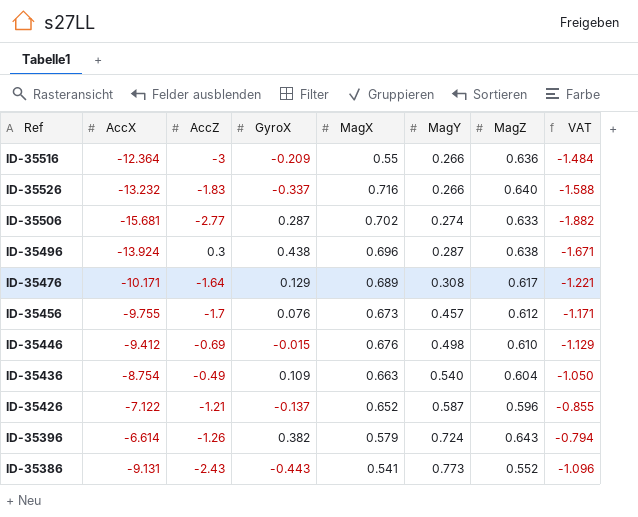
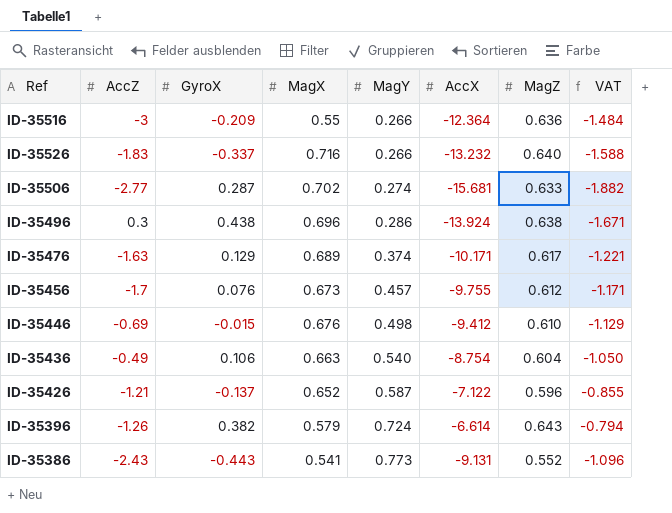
column AccX | position: 2 -> 6
ID-35496 | MagY: 0.287 -> 0.286
ID-35476 | AccZ: -1.64 -> -1.63
ID-35476 | MagY: 0.308 -> 0.374
ID-35436 | GyroX: 0.109 -> 0.106

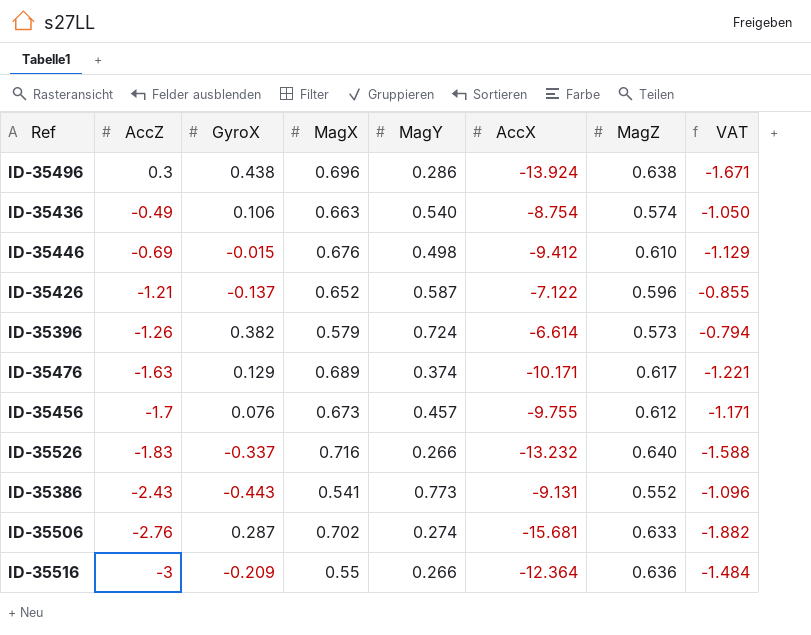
row order: MagY ascending -> AccZ descending
ID-35436 | MagZ: 0.604 -> 0.574
ID-35396 | MagZ: 0.643 -> 0.573
ID-35506 | AccZ: -2.77 -> -2.76

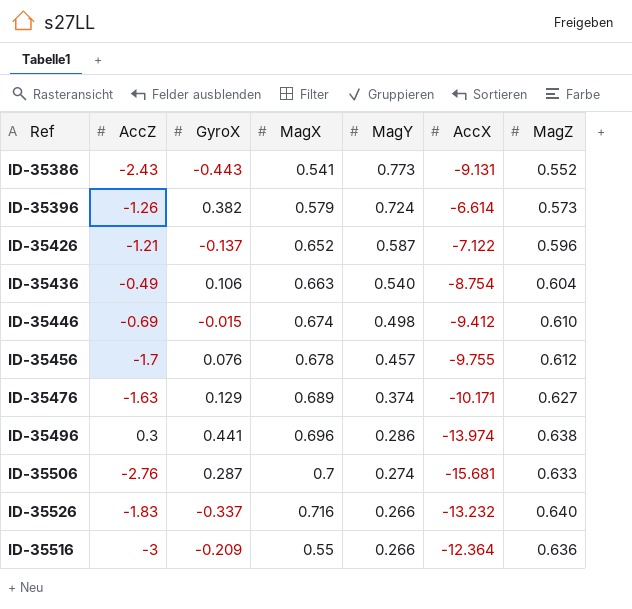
row order: AccZ descending -> MagY descending
column VAT | formula: [AccX] * 0.12 -> none
ID-35436 | MagZ: 0.574 -> 0.604
ID-35446 | MagX: 0.676 -> 0.674
ID-35456 | MagX: 0.673 -> 0.678
ID-35476 | MagZ: 0.617 -> 0.627
ID-35496 | GyroX: 0.438 -> 0.441
ID-35496 | AccX: -13.924 -> -13.974
ID-35506 | MagX: 0.702 -> 0.7

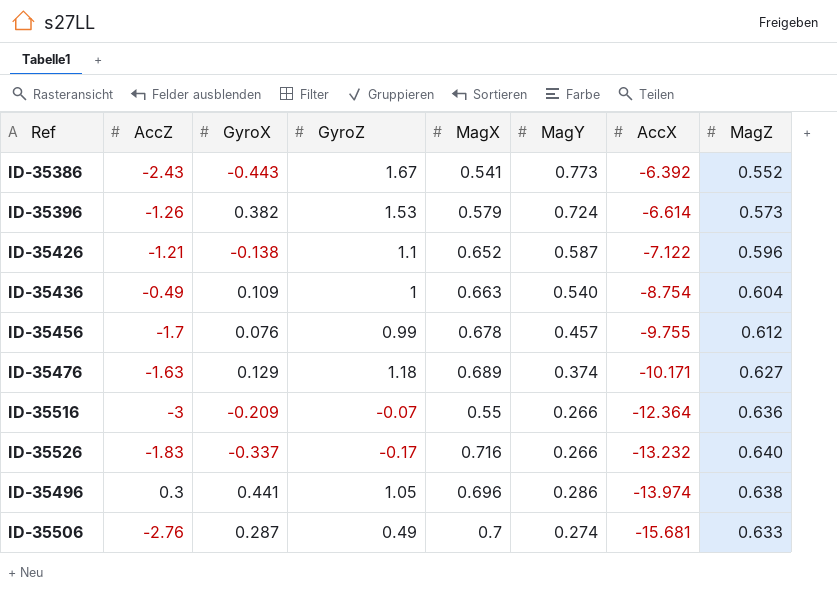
row order: MagY descending -> AccX descending
column GyroZ | position: none -> 4
row ID-35446: -0.69 | -0.015 | 0.674 | 0.498 | -9.412 | 0.610 -> none
ID-35386 | AccX: -9.131 -> -6.392
ID-35426 | GyroX: -0.137 -> -0.138
ID-35436 | GyroX: 0.106 -> 0.109

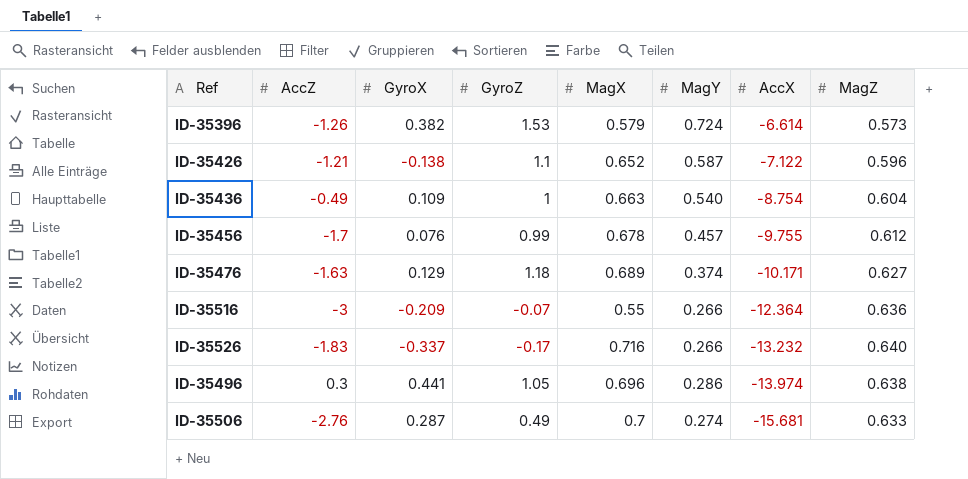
row ID-35386: -2.43 | -0.443 | 1.67 | 0.541 | 0.773 | -6.392 | 0.552 -> none

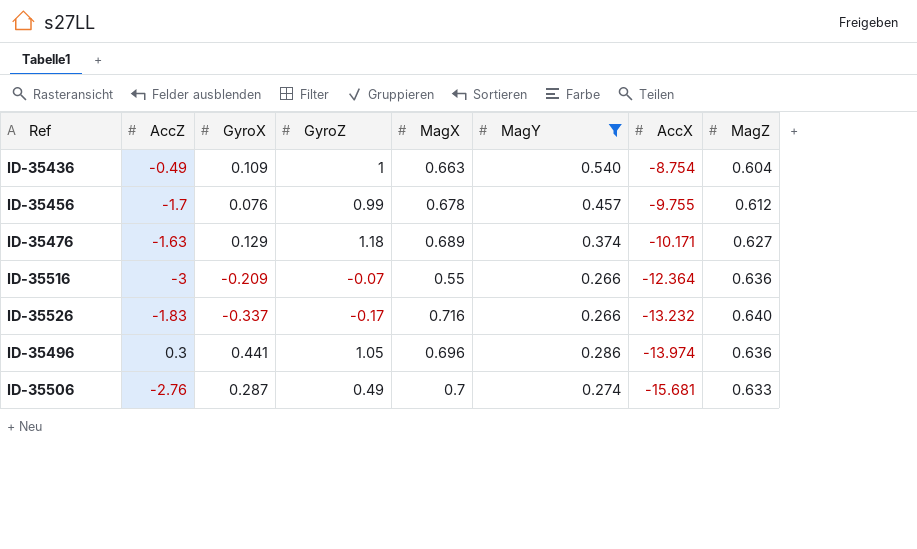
filter: none -> MagY <= 0.540
ID-35496 | MagZ: 0.638 -> 0.636

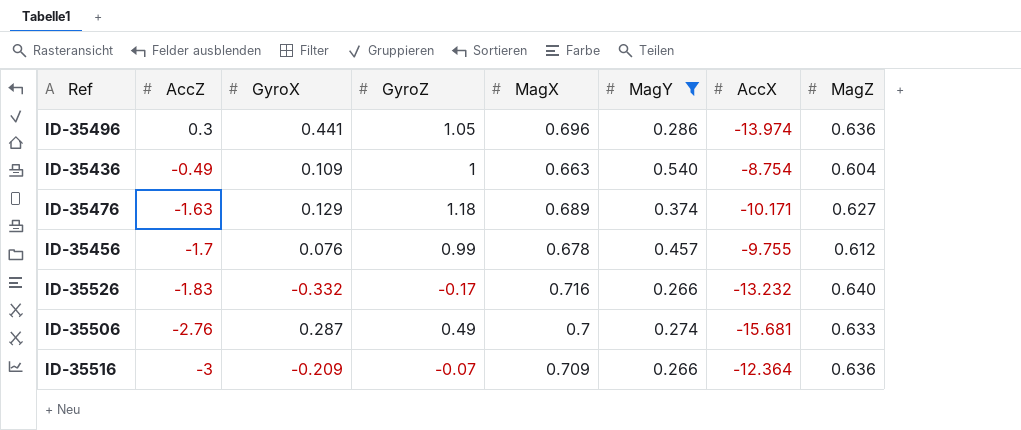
row order: AccX descending -> AccZ descending
ID-35526 | GyroX: -0.337 -> -0.332
ID-35516 | MagX: 0.55 -> 0.709

